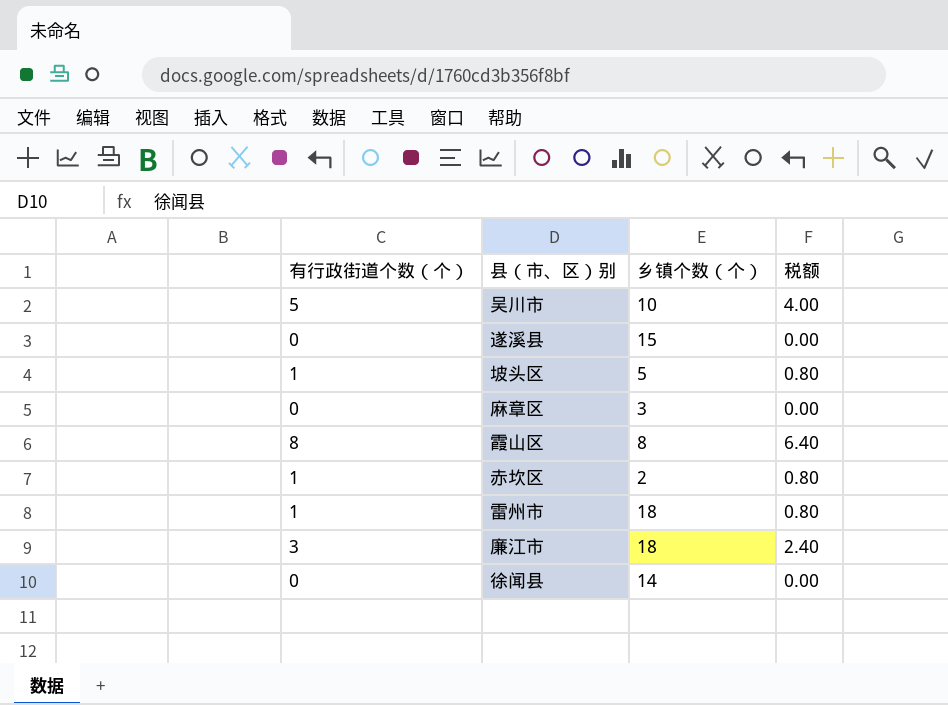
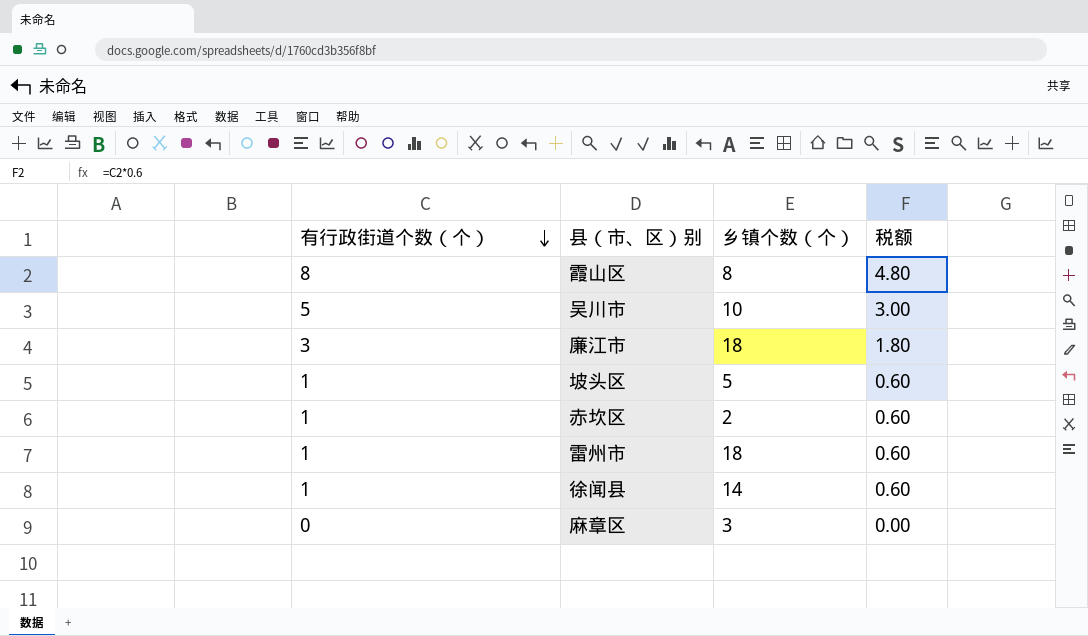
row order: none -> 有行政街道个数（个） descending
column 税额 | formula: [有行政街道个数（个）] * 0.8 -> [有行政街道个数（个）] * 0.6
row 遂溪县: 0 | 15 | 0.00 -> none
徐闻县 | 有行政街道个数（个）: 0 -> 1

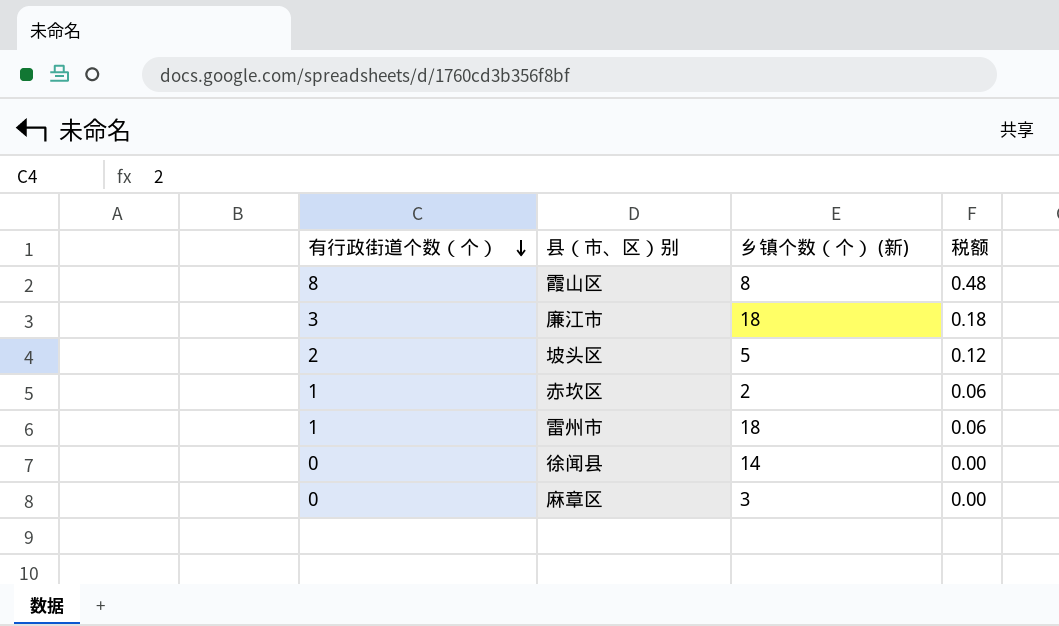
column name: 乡镇个数（个） -> 乡镇个数（个） (新)
column 税额 | formula: [有行政街道个数（个）] * 0.6 -> [有行政街道个数（个）] * 0.06
row 吴川市: 5 | 10 | 3.00 -> none
坡头区 | 有行政街道个数（个）: 1 -> 2
徐闻县 | 有行政街道个数（个）: 1 -> 0

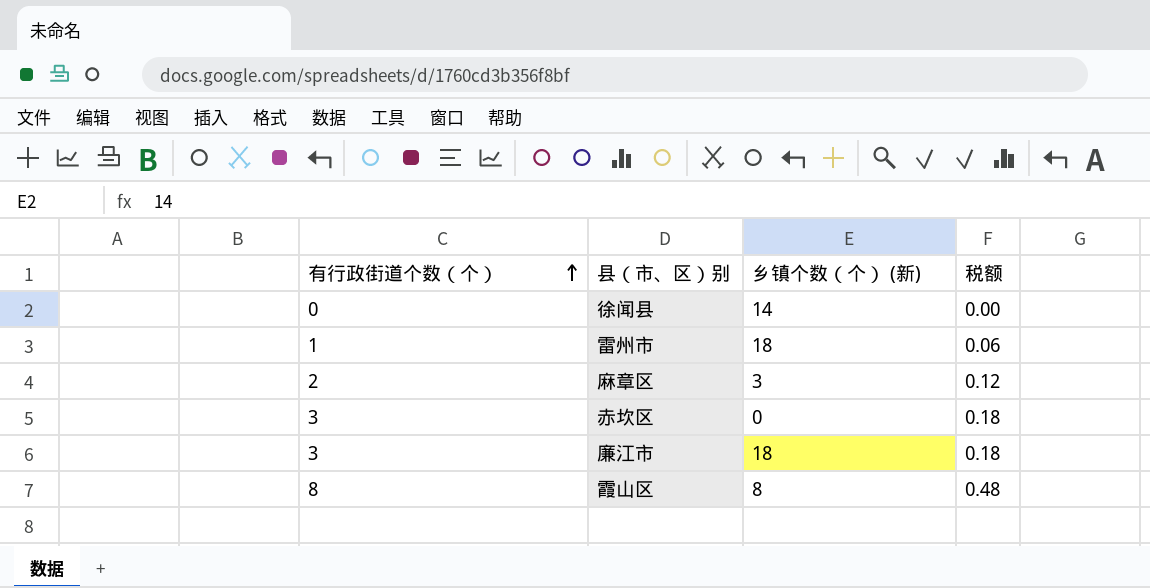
row order: 有行政街道个数（个） descending -> 有行政街道个数（个） ascending
row 坡头区: 2 | 5 | 0.12 -> none
麻章区 | 有行政街道个数（个）: 0 -> 2
麻章区 | 税额: 0.00 -> 0.12
赤坎区 | 有行政街道个数（个）: 1 -> 3
赤坎区 | 乡镇个数（个） (新): 2 -> 0
赤坎区 | 税额: 0.06 -> 0.18

